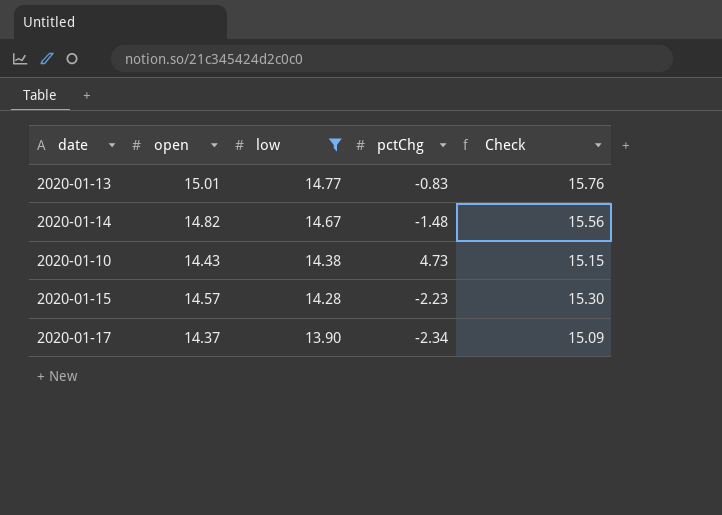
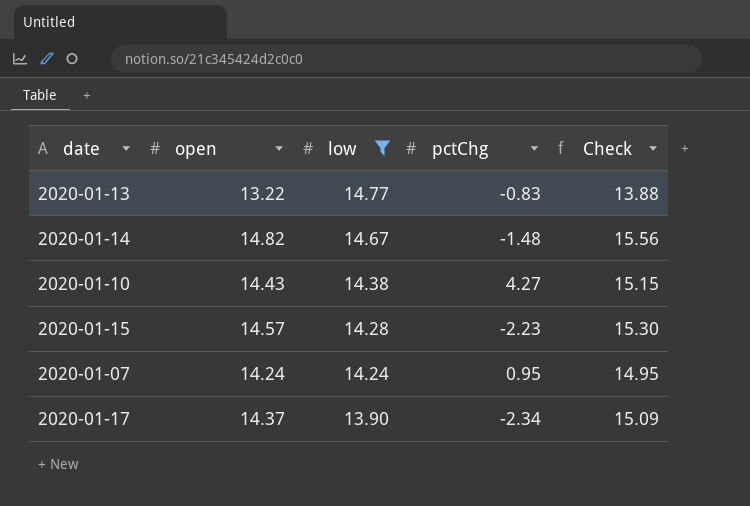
2020-01-13 | open: 15.01 -> 13.22
2020-01-13 | Check: 15.76 -> 13.88
2020-01-10 | pctChg: 4.73 -> 4.27
row 2020-01-07: none -> 14.24 | 14.24 | 0.95 | 14.95

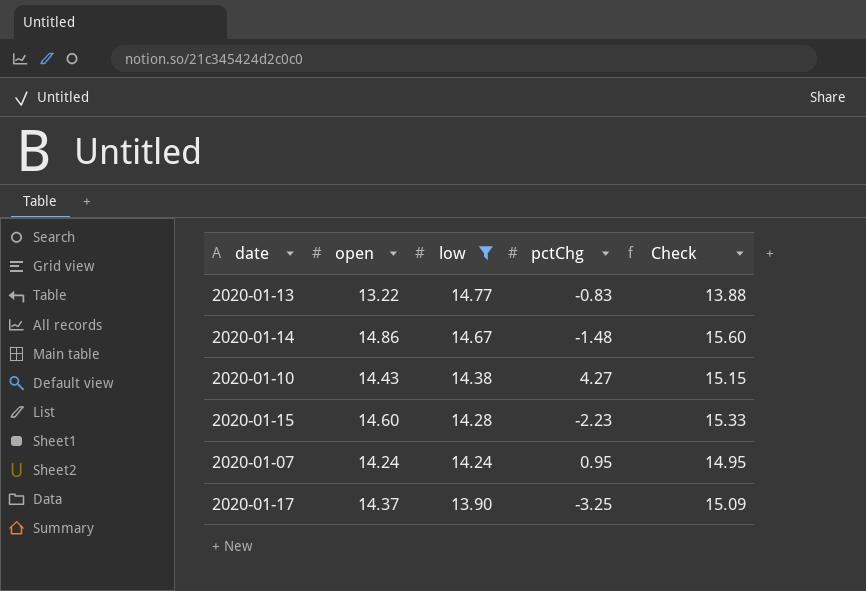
2020-01-14 | open: 14.82 -> 14.86
2020-01-14 | Check: 15.56 -> 15.60
2020-01-15 | open: 14.57 -> 14.60
2020-01-15 | Check: 15.30 -> 15.33
2020-01-17 | pctChg: -2.34 -> -3.25

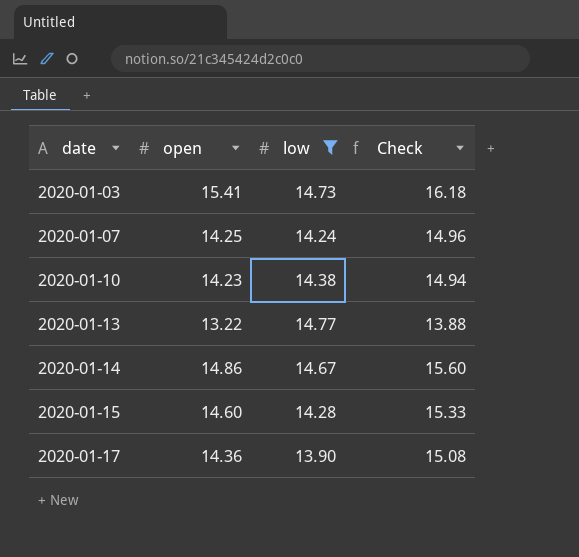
row order: low descending -> date ascending
column pctChg | position: 4 -> none
row 2020-01-03: none -> 15.41 | 14.73 | 16.18
2020-01-07 | open: 14.24 -> 14.25
2020-01-07 | Check: 14.95 -> 14.96
2020-01-10 | open: 14.43 -> 14.23
2020-01-10 | Check: 15.15 -> 14.94
2020-01-17 | open: 14.37 -> 14.36
2020-01-17 | Check: 15.09 -> 15.08

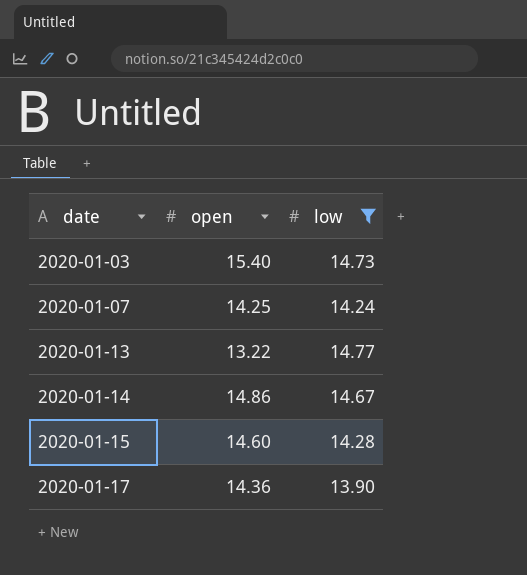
column Check | formula: [open] * 1.05 -> none
row 2020-01-10: 14.23 | 14.38 | 14.94 -> none
2020-01-03 | open: 15.41 -> 15.40

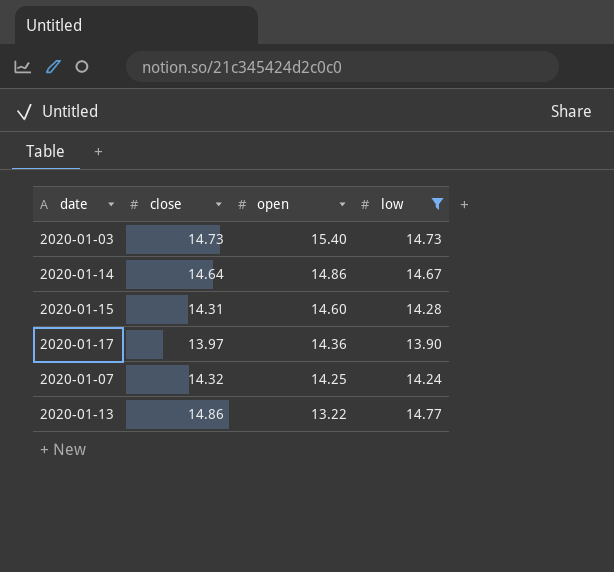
row order: date ascending -> open descending
column close | position: none -> 2

